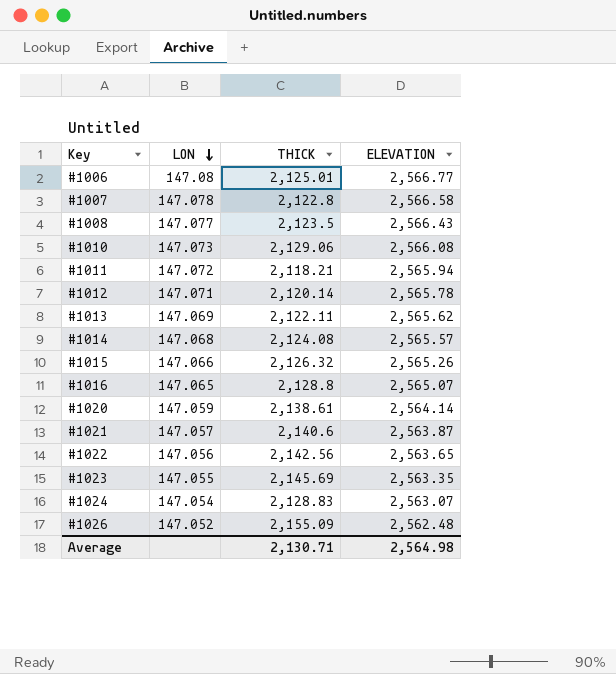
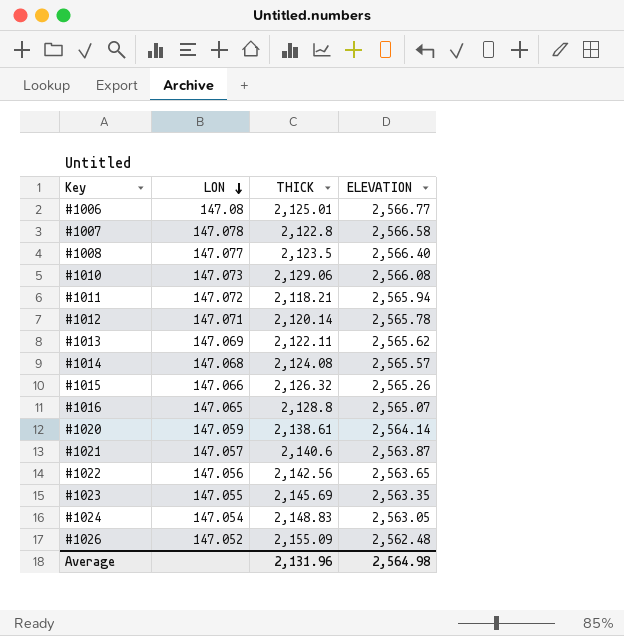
#1008 | ELEVATION: 2,566.43 -> 2,566.40
#1024 | THICK: 2,128.83 -> 2,148.83
#1024 | ELEVATION: 2,563.07 -> 2,563.05
Average | THICK: 2,130.71 -> 2,131.96

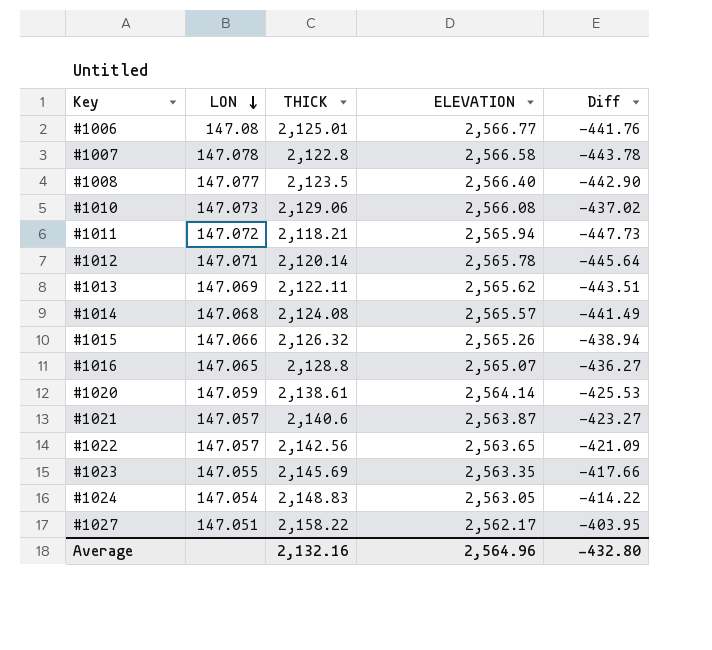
column Diff | formula: none -> [THICK] - [ELEVATION]
row #1026: 147.052 | 2,155.09 | 2,562.48 -> none
#1022 | LON: 147.056 -> 147.057
row #1027: none -> 147.051 | 2,158.22 | 2,562.17 | -403.95
Average | THICK: 2,131.96 -> 2,132.16
Average | ELEVATION: 2,564.98 -> 2,564.96

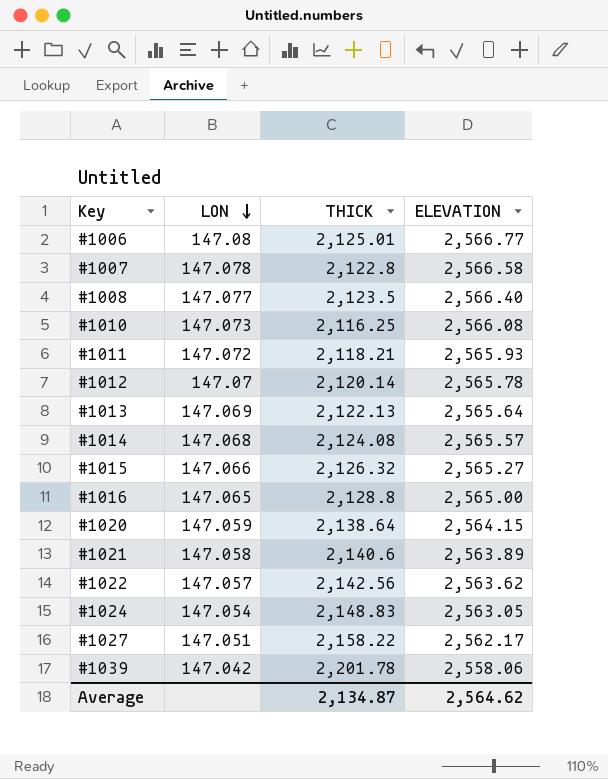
column Diff | formula: [THICK] - [ELEVATION] -> none
row #1023: 147.055 | 2,145.69 | 2,563.35 | -417.66 -> none
#1010 | THICK: 2,129.06 -> 2,116.25
#1011 | ELEVATION: 2,565.94 -> 2,565.93
#1012 | LON: 147.071 -> 147.07
#1013 | THICK: 2,122.11 -> 2,122.13
#1013 | ELEVATION: 2,565.62 -> 2,565.64
#1015 | ELEVATION: 2,565.26 -> 2,565.27
#1016 | ELEVATION: 2,565.07 -> 2,565.00
#1020 | THICK: 2,138.61 -> 2,138.64
#1020 | ELEVATION: 2,564.14 -> 2,564.15
#1021 | LON: 147.057 -> 147.058
#1021 | ELEVATION: 2,563.87 -> 2,563.89
#1022 | ELEVATION: 2,563.65 -> 2,563.62
row #1039: none -> 147.042 | 2,201.78 | 2,558.06
Average | THICK: 2,132.16 -> 2,134.87
Average | ELEVATION: 2,564.96 -> 2,564.62

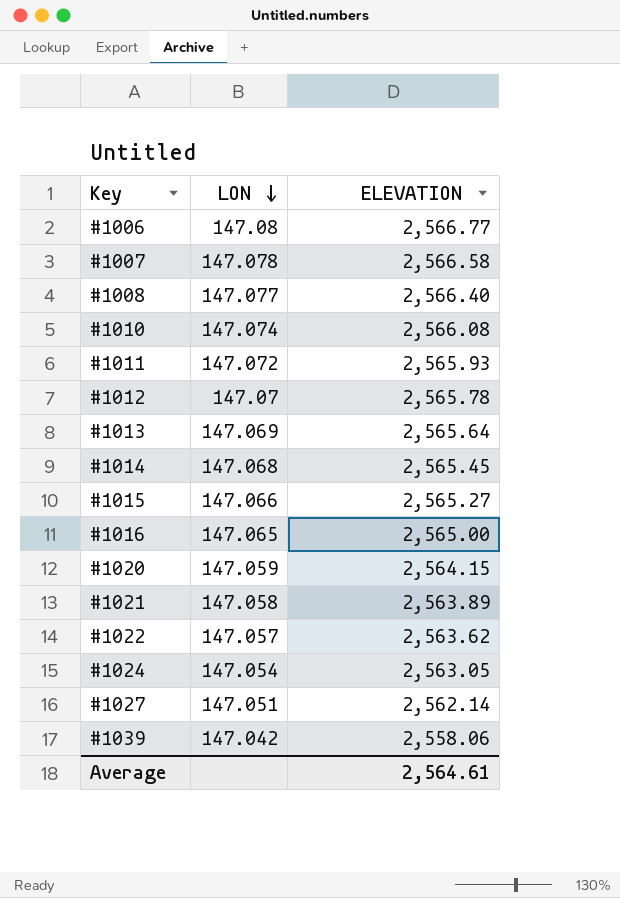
column THICK | position: 3 -> none
#1010 | LON: 147.073 -> 147.074
#1014 | ELEVATION: 2,565.57 -> 2,565.45
#1027 | ELEVATION: 2,562.17 -> 2,562.14
Average | ELEVATION: 2,564.62 -> 2,564.61

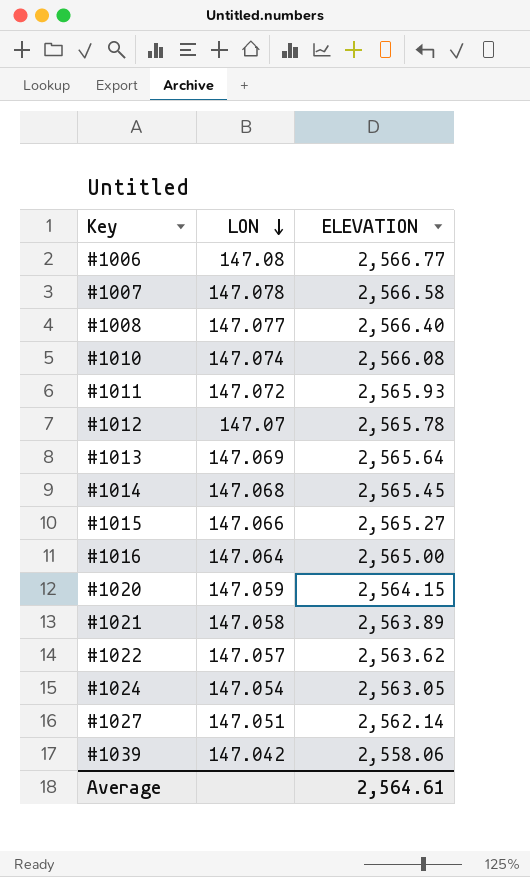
#1016 | LON: 147.065 -> 147.064

